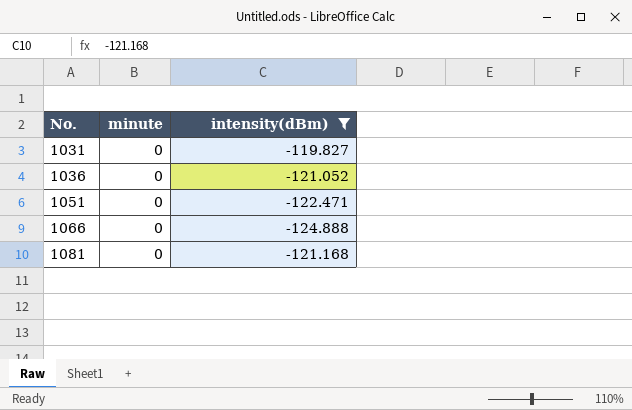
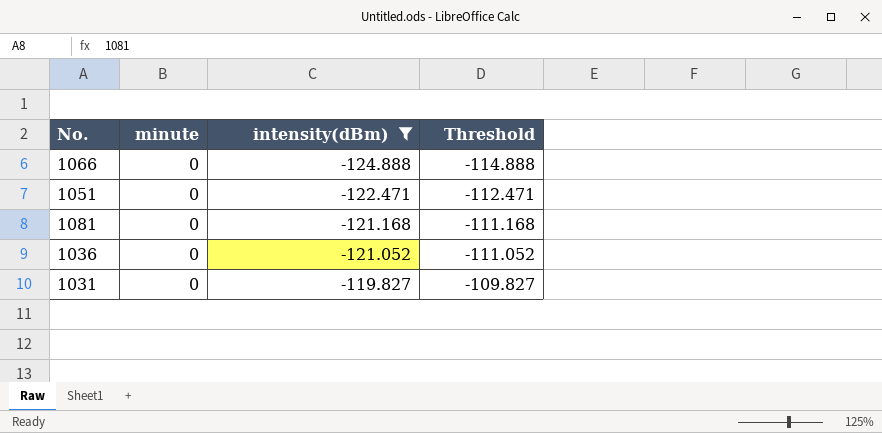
row order: No. ascending -> intensity(dBm) ascending
column Threshold | formula: none -> [intensity(dBm)] + 10

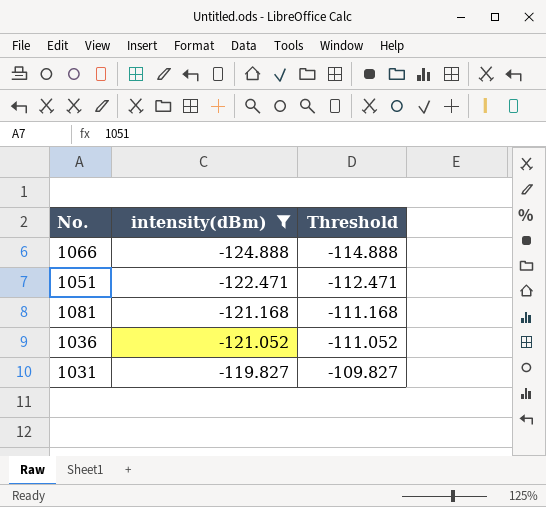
column minute | position: 2 -> none

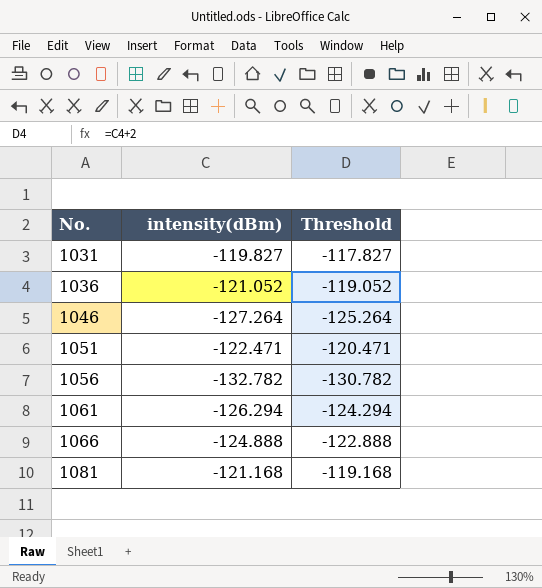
filter: intensity(dBm) >= -124.888 -> none
row order: intensity(dBm) ascending -> No. ascending
column Threshold | formula: [intensity(dBm)] + 10 -> [intensity(dBm)] + 2

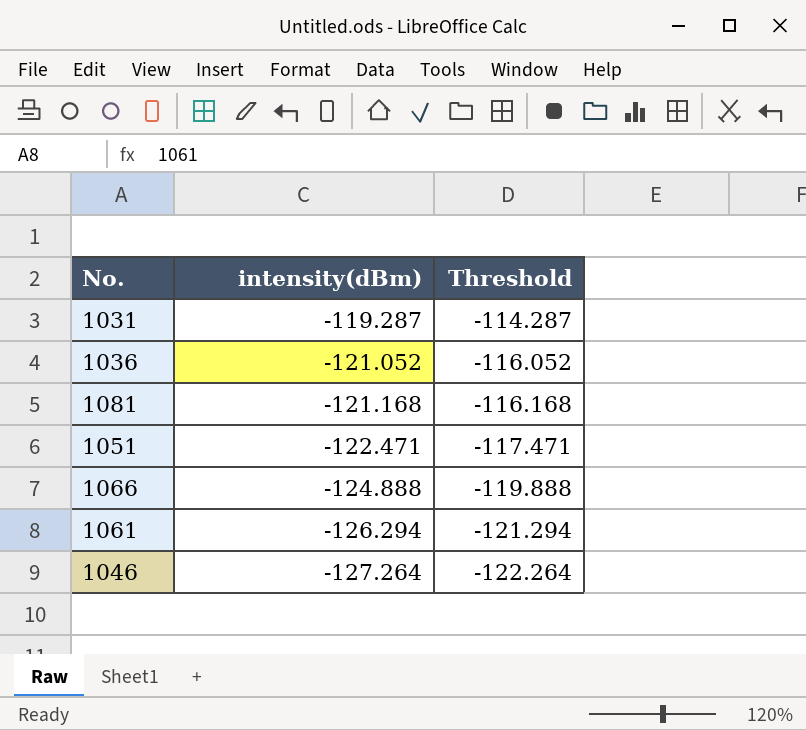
row order: No. ascending -> intensity(dBm) descending
column Threshold | formula: [intensity(dBm)] + 2 -> [intensity(dBm)] + 5
row 1056: -132.782 | -130.782 -> none
1031 | intensity(dBm): -119.827 -> -119.287

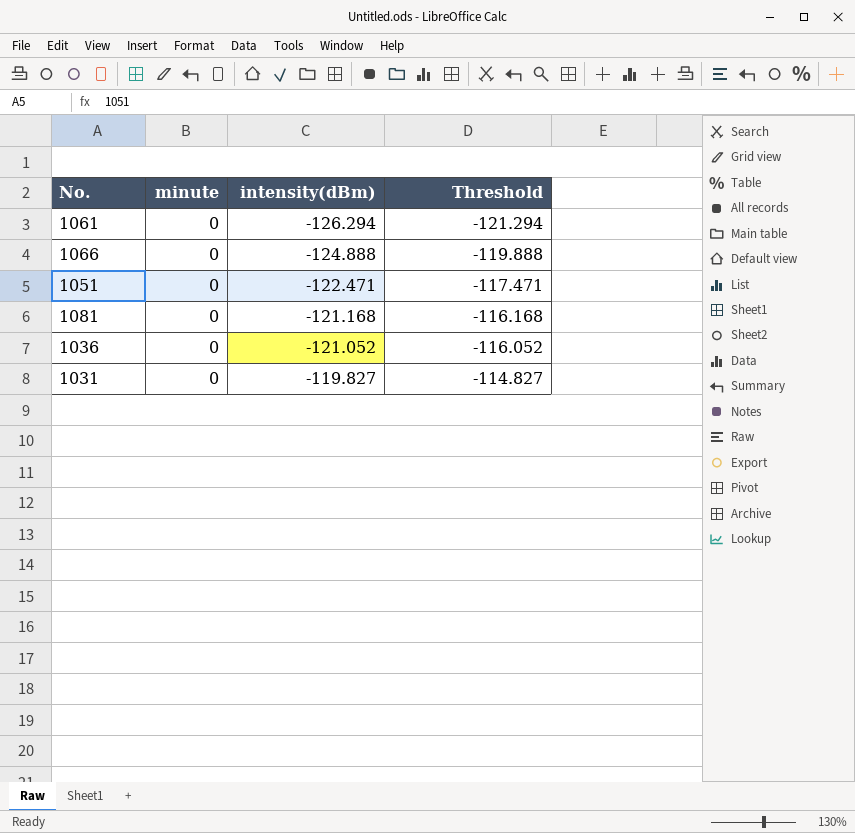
row order: intensity(dBm) descending -> intensity(dBm) ascending
column minute | position: none -> 2
row 1046: -127.264 | -122.264 -> none
1031 | intensity(dBm): -119.287 -> -119.827
1031 | Threshold: -114.287 -> -114.827

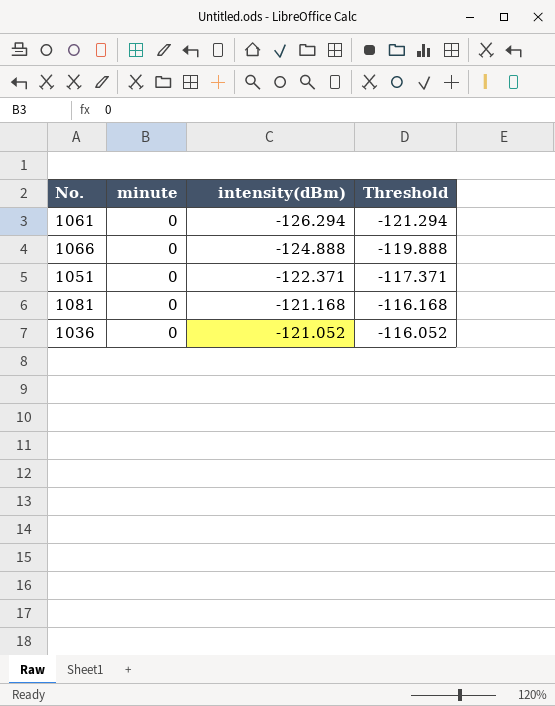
row 1031: 0 | -119.827 | -114.827 -> none
1051 | intensity(dBm): -122.471 -> -122.371
1051 | Threshold: -117.471 -> -117.371

